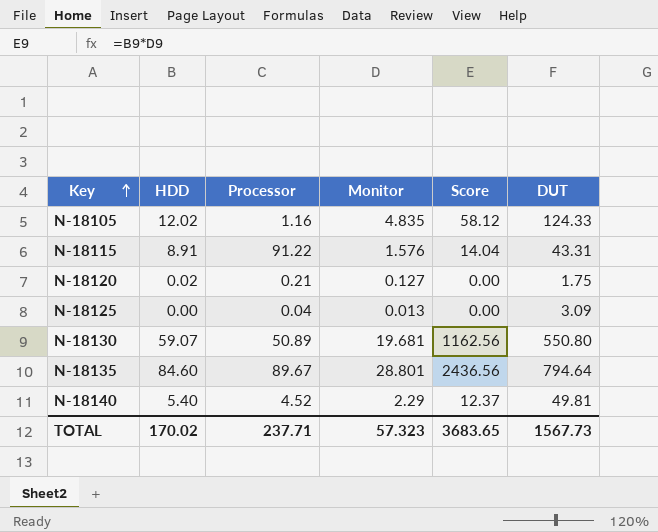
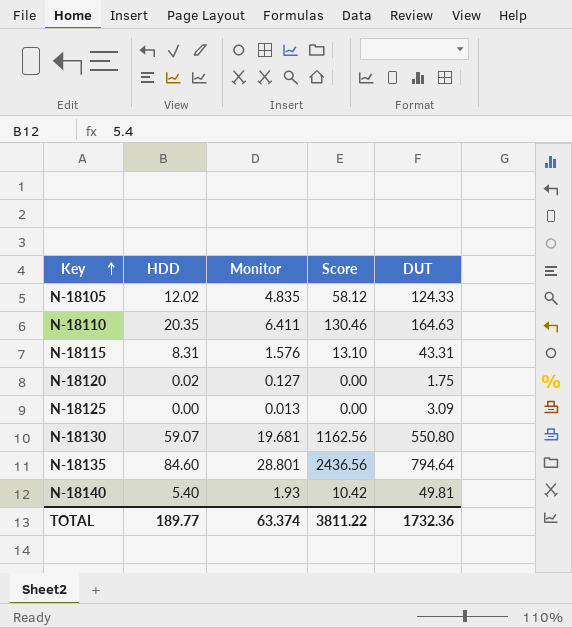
column Processor | position: 3 -> none
row N-18110: none -> 20.35 | 6.411 | 130.46 | 164.63
N-18115 | HDD: 8.91 -> 8.31
N-18115 | Score: 14.04 -> 13.10
N-18140 | Monitor: 2.29 -> 1.93
N-18140 | Score: 12.37 -> 10.42
TOTAL | HDD: 170.02 -> 189.77
TOTAL | Monitor: 57.323 -> 63.374
TOTAL | Score: 3683.65 -> 3811.22
TOTAL | DUT: 1567.73 -> 1732.36

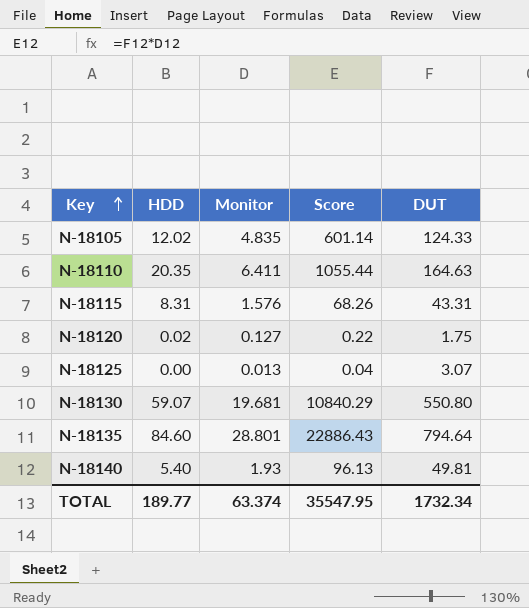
column Score | formula: [HDD] * [Monitor] -> [Monitor] * [DUT]
N-18125 | DUT: 3.09 -> 3.07
TOTAL | Score: 3811.22 -> 35547.95
TOTAL | DUT: 1732.36 -> 1732.34

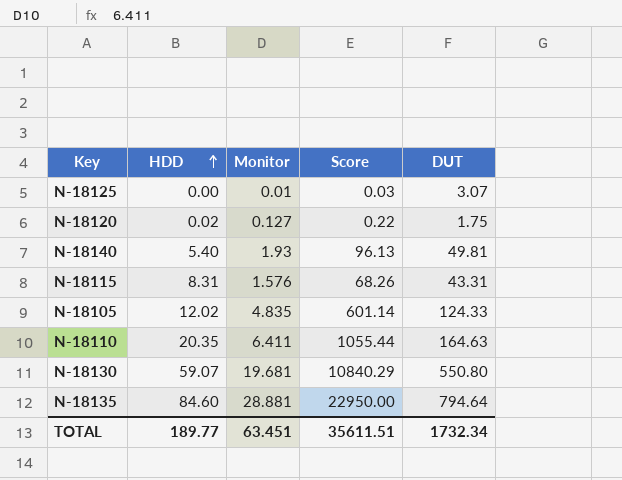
row order: Key ascending -> HDD ascending
N-18125 | Monitor: 0.013 -> 0.01
N-18125 | Score: 0.04 -> 0.03
N-18135 | Monitor: 28.801 -> 28.881
N-18135 | Score: 22886.43 -> 22950.00
TOTAL | Monitor: 63.374 -> 63.451
TOTAL | Score: 35547.95 -> 35611.51

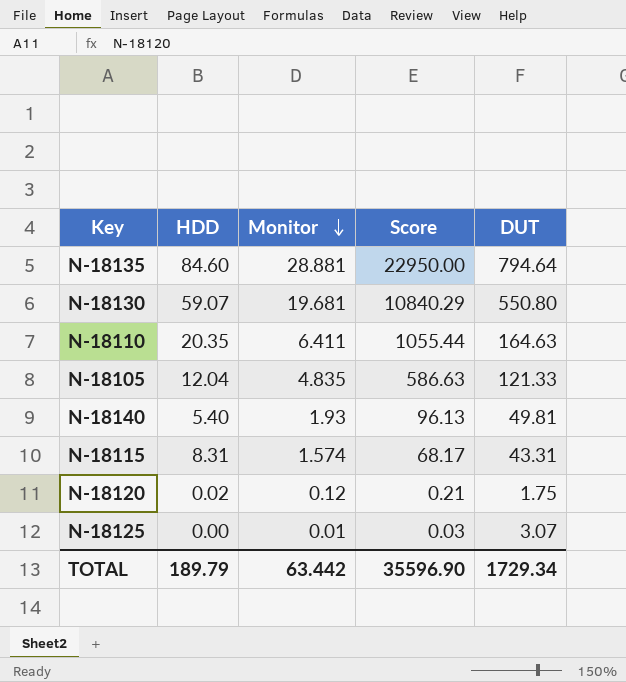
row order: HDD ascending -> Monitor descending
N-18105 | HDD: 12.02 -> 12.04
N-18105 | Score: 601.14 -> 586.63
N-18105 | DUT: 124.33 -> 121.33
N-18115 | Monitor: 1.576 -> 1.574
N-18115 | Score: 68.26 -> 68.17
N-18120 | Monitor: 0.127 -> 0.12
N-18120 | Score: 0.22 -> 0.21
TOTAL | HDD: 189.77 -> 189.79
TOTAL | Monitor: 63.451 -> 63.442
TOTAL | Score: 35611.51 -> 35596.90
TOTAL | DUT: 1732.34 -> 1729.34

